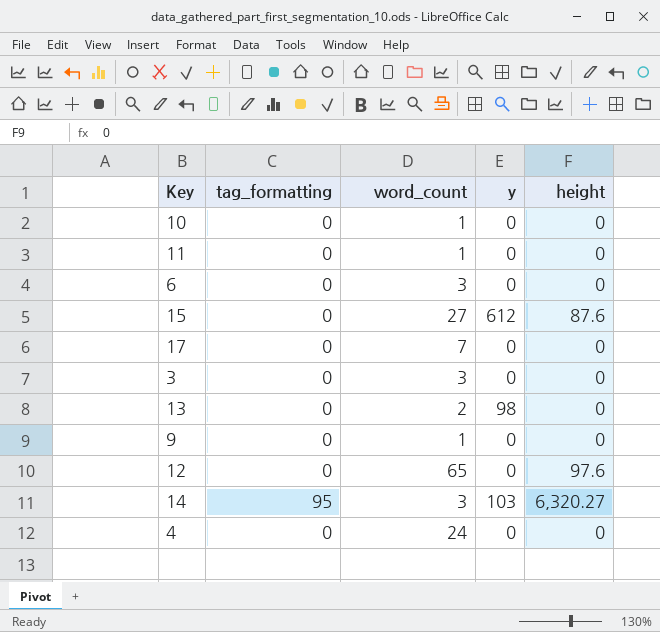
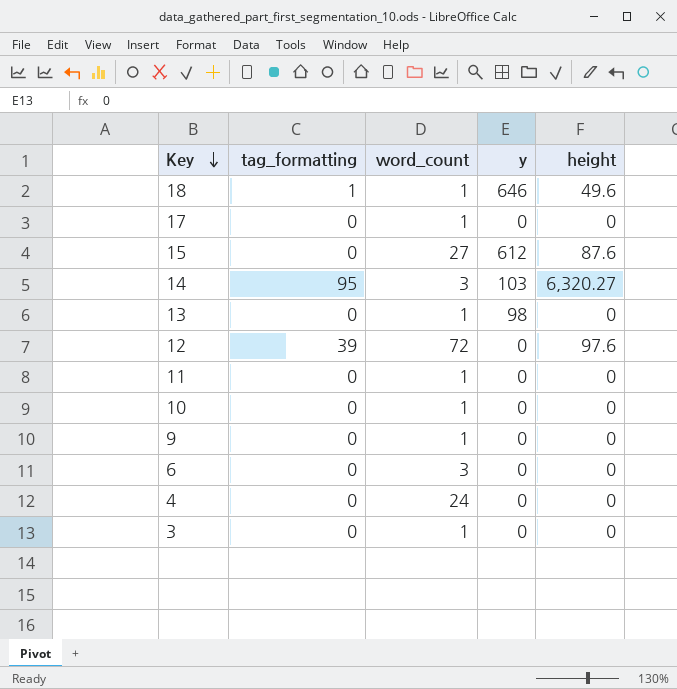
row order: none -> Key descending
row 18: none -> 1 | 1 | 646 | 49.6
17 | word_count: 7 -> 1
13 | word_count: 2 -> 1
12 | tag_formatting: 0 -> 39
12 | word_count: 65 -> 72
3 | word_count: 3 -> 1

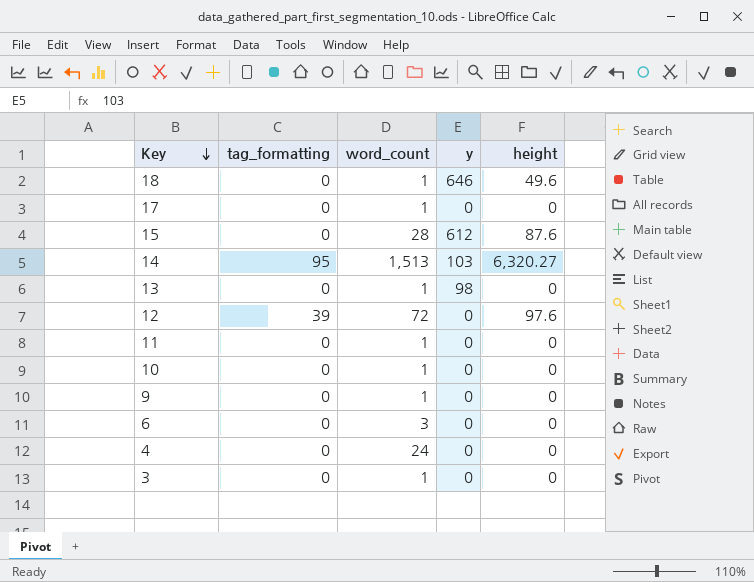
18 | tag_formatting: 1 -> 0
15 | word_count: 27 -> 28
14 | word_count: 3 -> 1,513

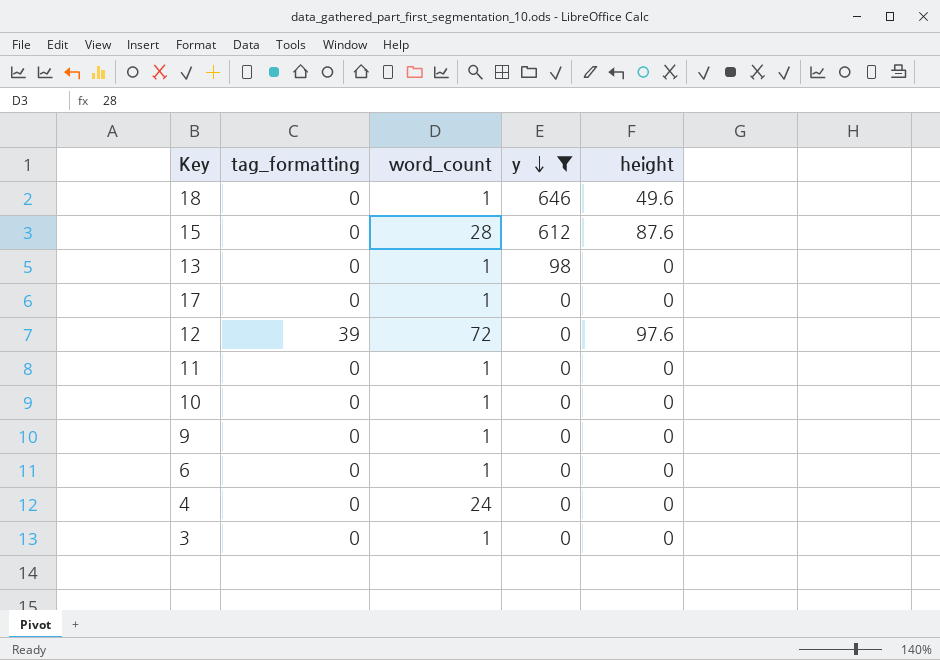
filter: none -> y != 103
row order: Key descending -> y descending
6 | word_count: 3 -> 1

